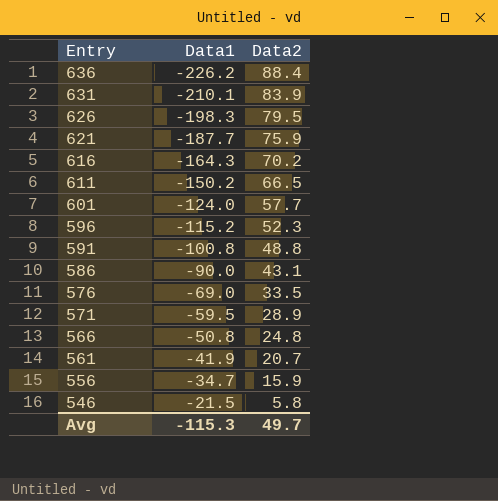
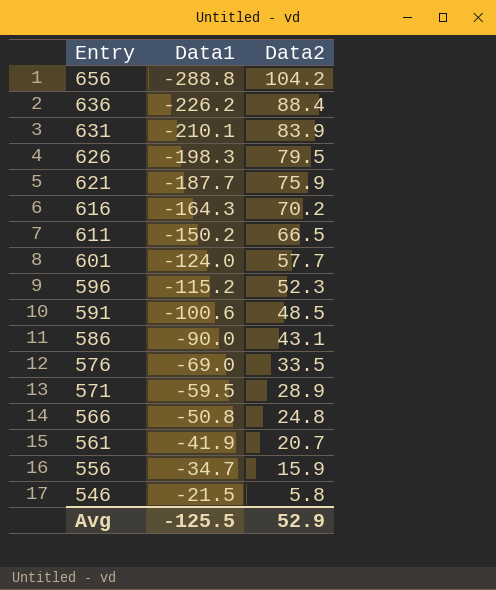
row 656: none -> -288.8 | 104.2
591 | Data1: -100.8 -> -100.6
591 | Data2: 48.8 -> 48.5
Avg | Data1: -115.3 -> -125.5
Avg | Data2: 49.7 -> 52.9

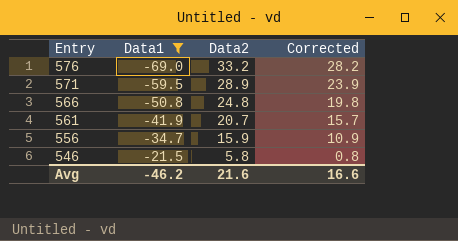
filter: none -> Data1 >= -69.0
column Corrected | formula: none -> [Data2] - 5
576 | Data2: 33.5 -> 33.2
Avg | Data1: -125.5 -> -46.2
Avg | Data2: 52.9 -> 21.6

